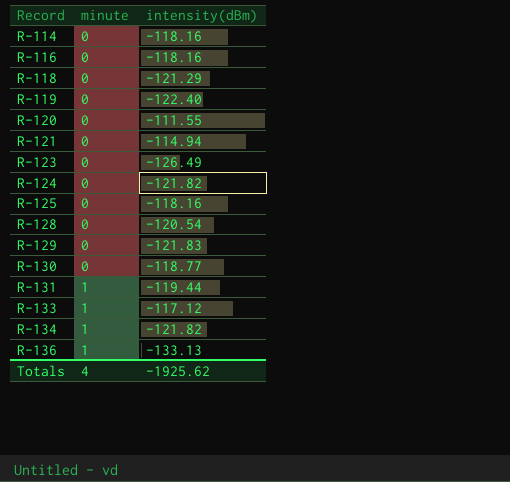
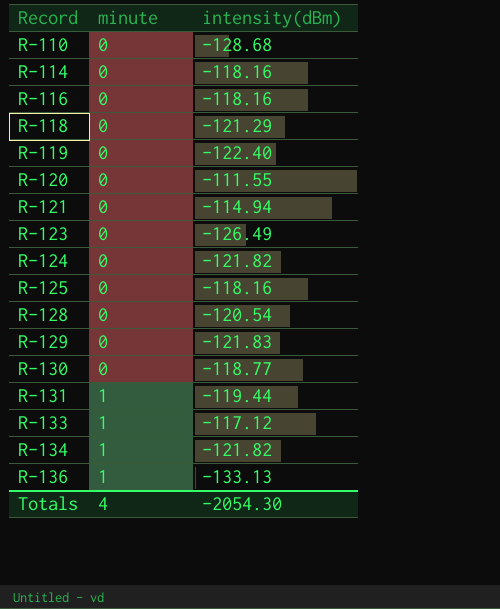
row R-110: none -> 0 | -128.68
Totals | intensity(dBm): -1925.62 -> -2054.30

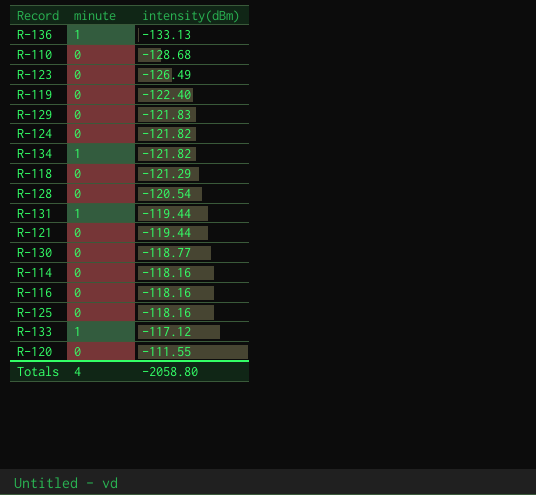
row order: Record ascending -> intensity(dBm) ascending
R-121 | intensity(dBm): -114.94 -> -119.44
Totals | intensity(dBm): -2054.30 -> -2058.80

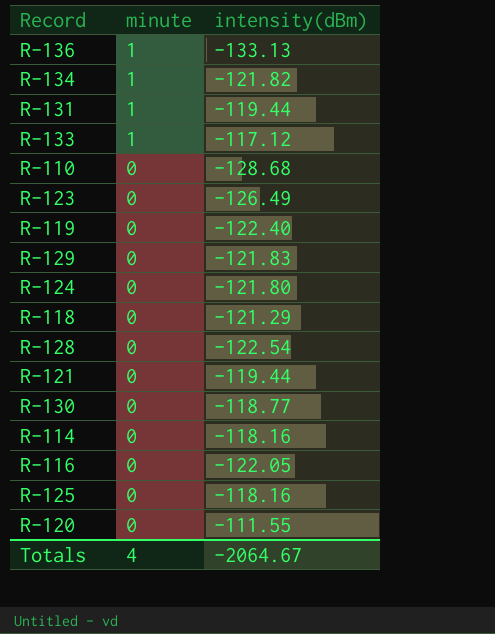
row order: intensity(dBm) ascending -> minute descending
R-124 | intensity(dBm): -121.82 -> -121.80
R-128 | intensity(dBm): -120.54 -> -122.54
R-116 | intensity(dBm): -118.16 -> -122.05
Totals | intensity(dBm): -2058.80 -> -2064.67

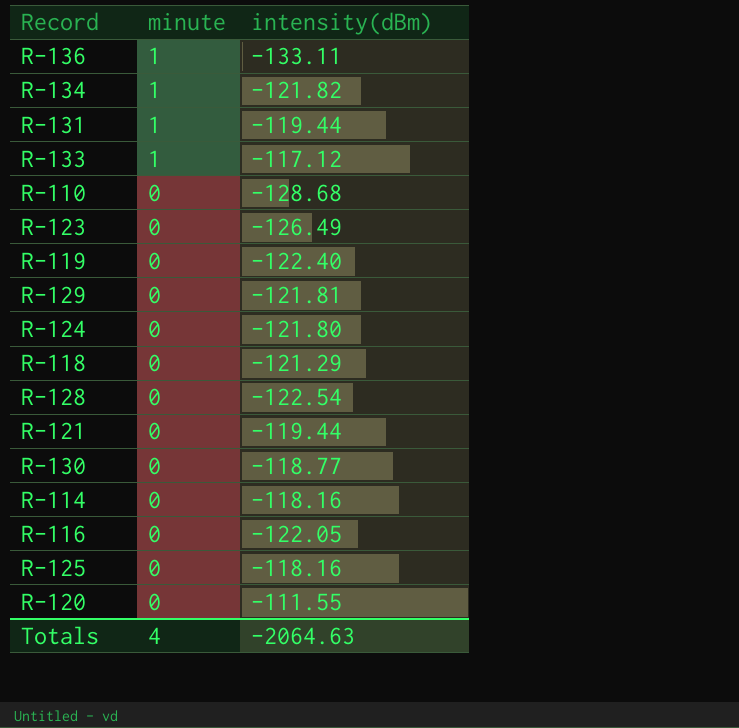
R-136 | intensity(dBm): -133.13 -> -133.11
R-129 | intensity(dBm): -121.83 -> -121.81
Totals | intensity(dBm): -2064.67 -> -2064.63

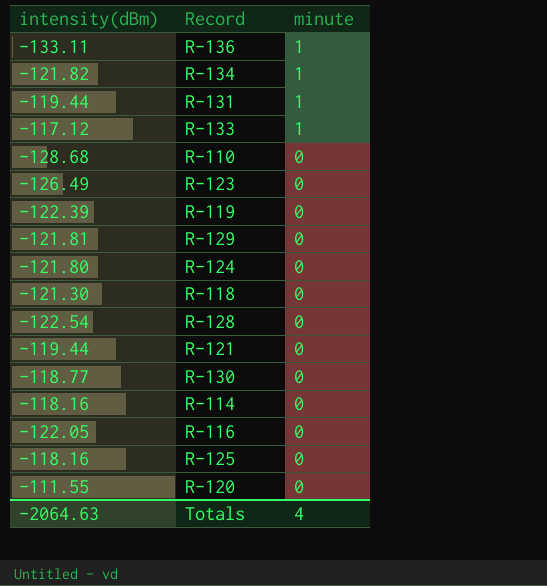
column intensity(dBm) | position: 3 -> 1
R-119 | intensity(dBm): -122.40 -> -122.39
R-118 | intensity(dBm): -121.29 -> -121.30

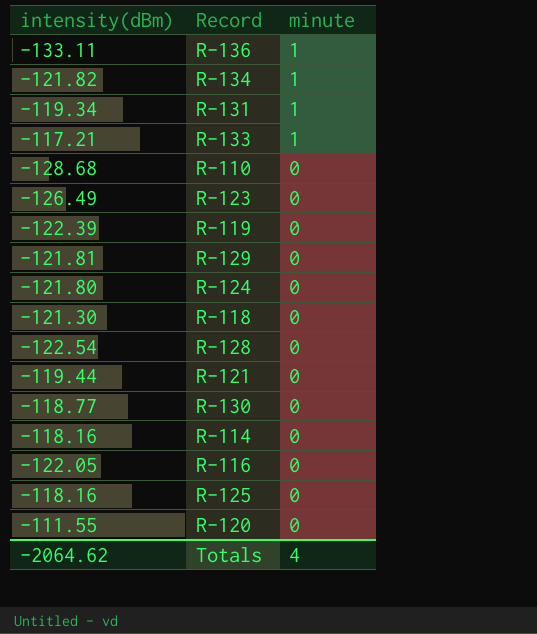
R-131 | intensity(dBm): -119.44 -> -119.34
R-133 | intensity(dBm): -117.12 -> -117.21
Totals | intensity(dBm): -2064.63 -> -2064.62

